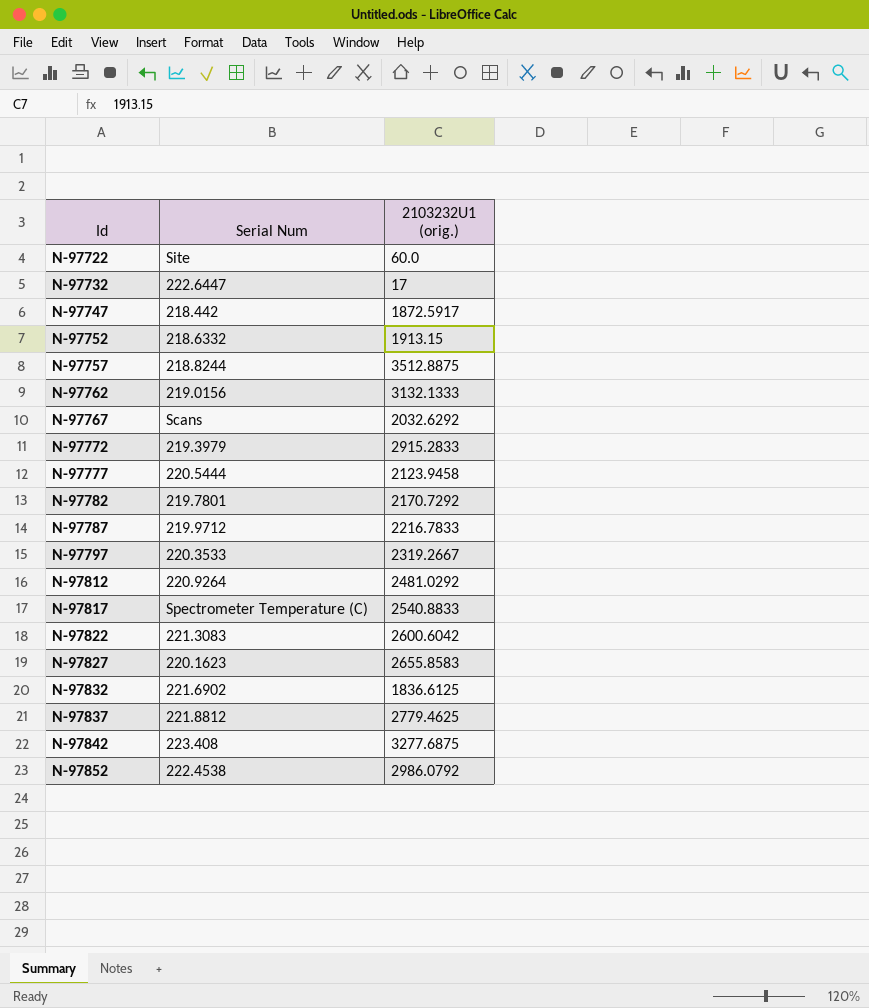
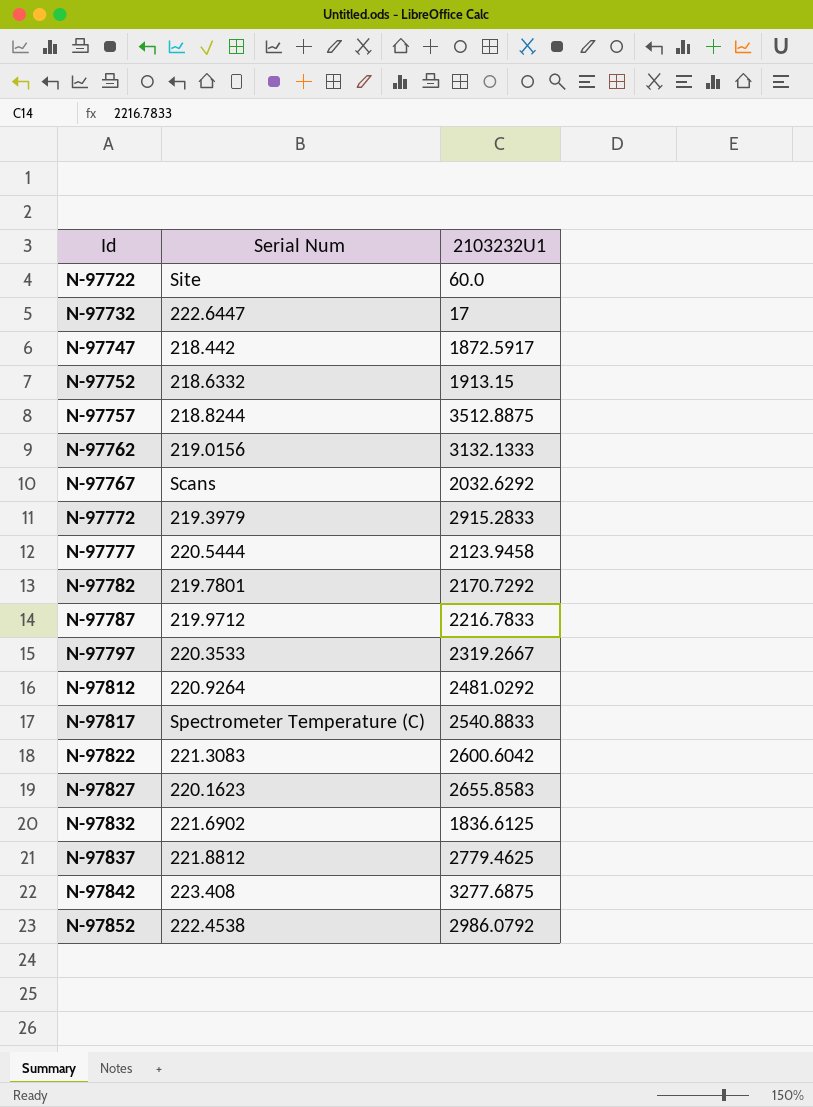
column name: 2103232U1 (orig.) -> 2103232U1

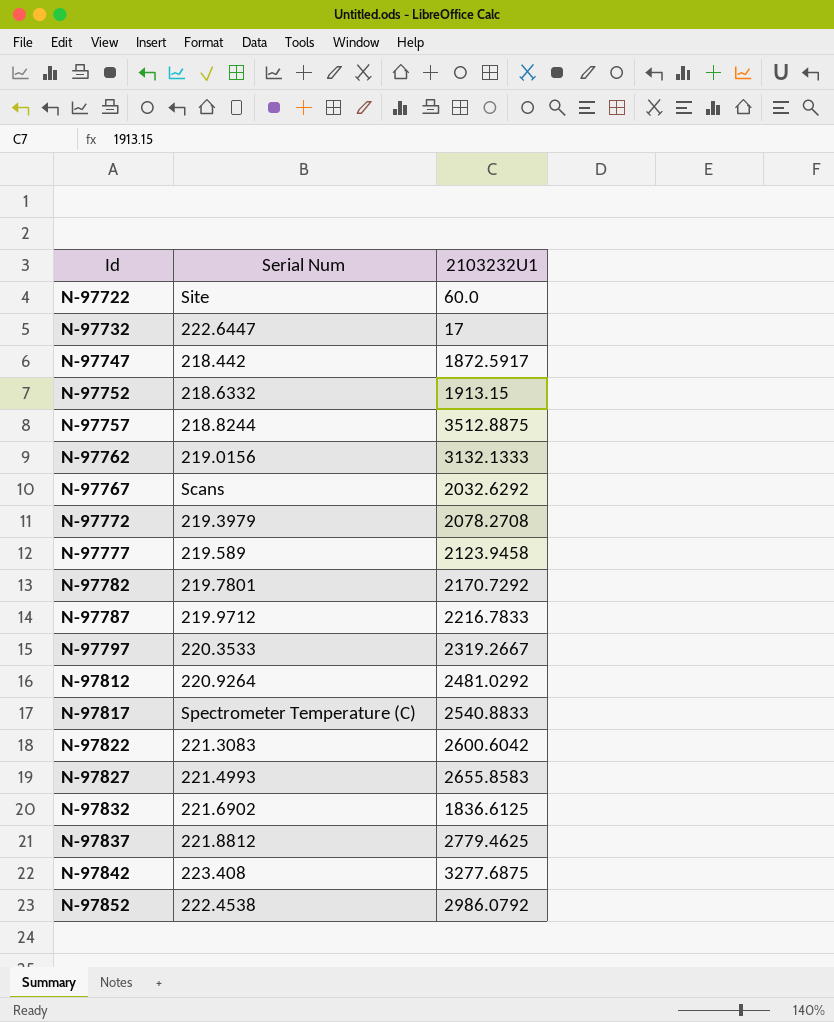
N-97772 | 2103232U1: 2915.2833 -> 2078.2708
N-97777 | Serial Num: 220.5444 -> 219.589
N-97827 | Serial Num: 220.1623 -> 221.4993

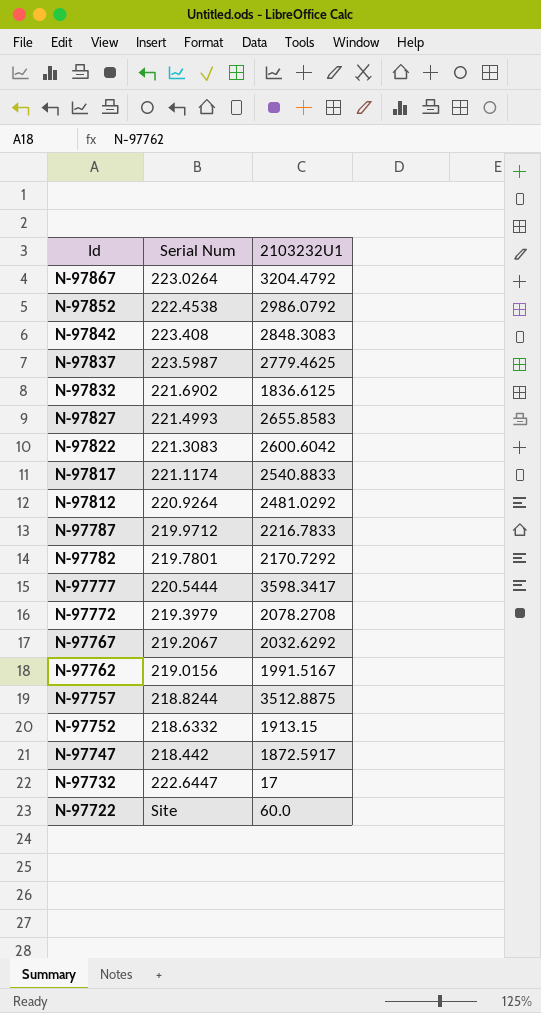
row order: Id ascending -> Id descending
row N-97797: 220.3533 | 2319.2667 -> none
row N-97867: none -> 223.0264 | 3204.4792
N-97842 | 2103232U1: 3277.6875 -> 2848.3083
N-97837 | Serial Num: 221.8812 -> 223.5987
N-97817 | Serial Num: Spectrometer Temperature (C) -> 221.1174
N-97777 | Serial Num: 219.589 -> 220.5444
N-97777 | 2103232U1: 2123.9458 -> 3598.3417
N-97767 | Serial Num: Scans -> 219.2067
N-97762 | 2103232U1: 3132.1333 -> 1991.5167

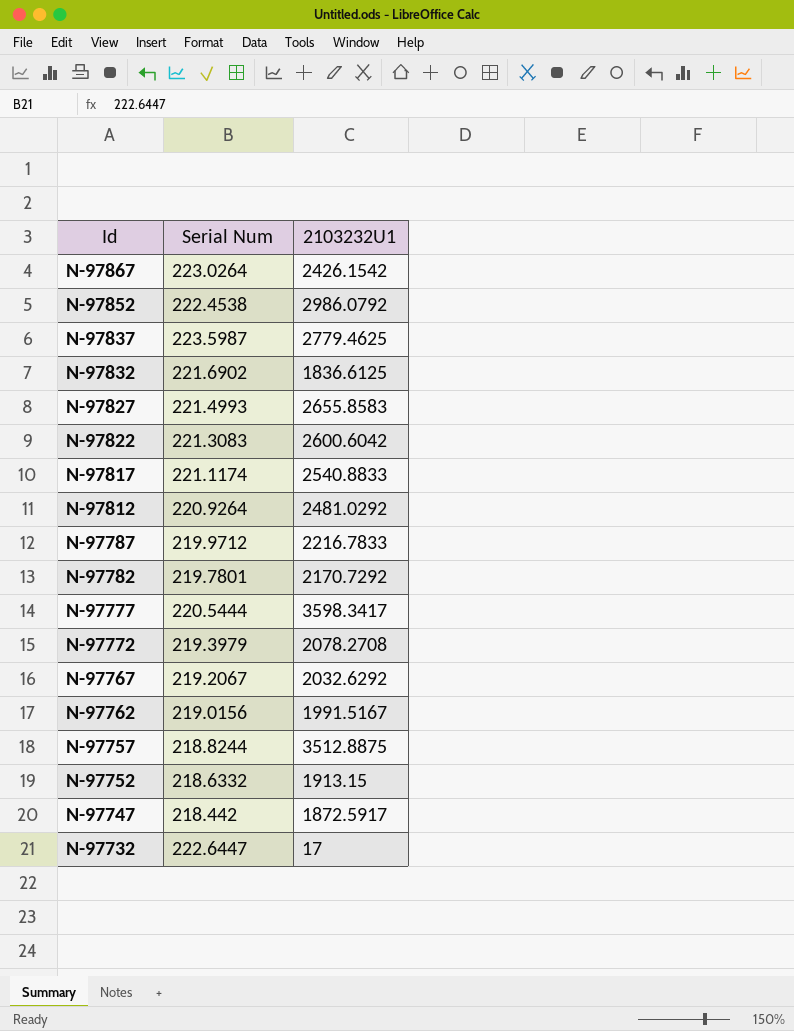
row N-97842: 223.408 | 2848.3083 -> none
row N-97722: Site | 60.0 -> none
N-97867 | 2103232U1: 3204.4792 -> 2426.1542

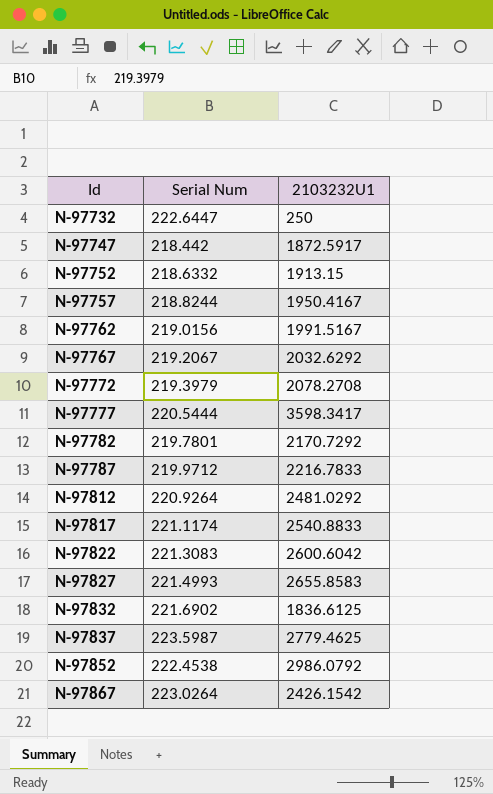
row order: Id descending -> Id ascending
N-97732 | 2103232U1: 17 -> 250
N-97757 | 2103232U1: 3512.8875 -> 1950.4167

